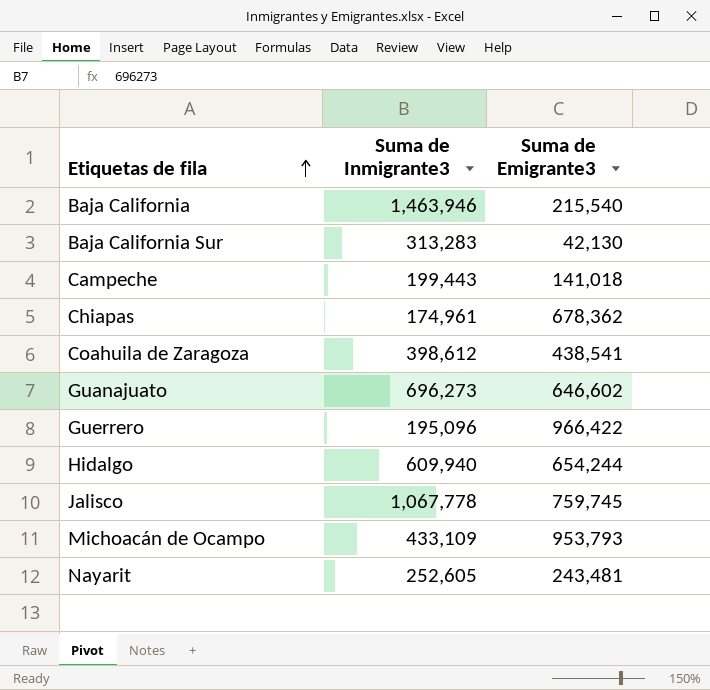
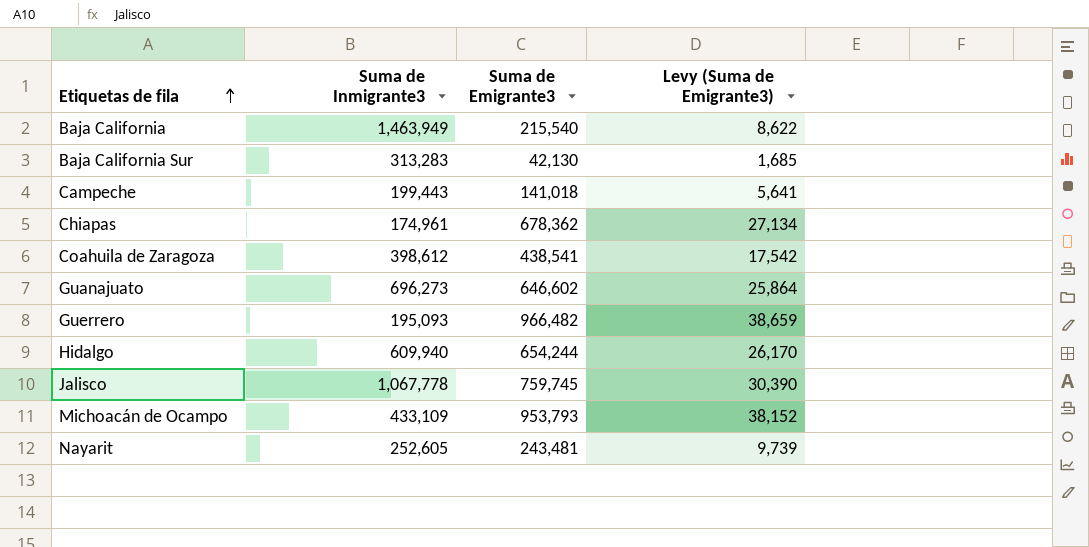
column Levy (Suma de Emigrante3) | formula: none -> [Suma de Emigrante3] * 0.04
Baja California | Suma de Inmigrante3: 1,463,946 -> 1,463,949
Guerrero | Suma de Inmigrante3: 195,096 -> 195,093
Guerrero | Suma de Emigrante3: 966,422 -> 966,482

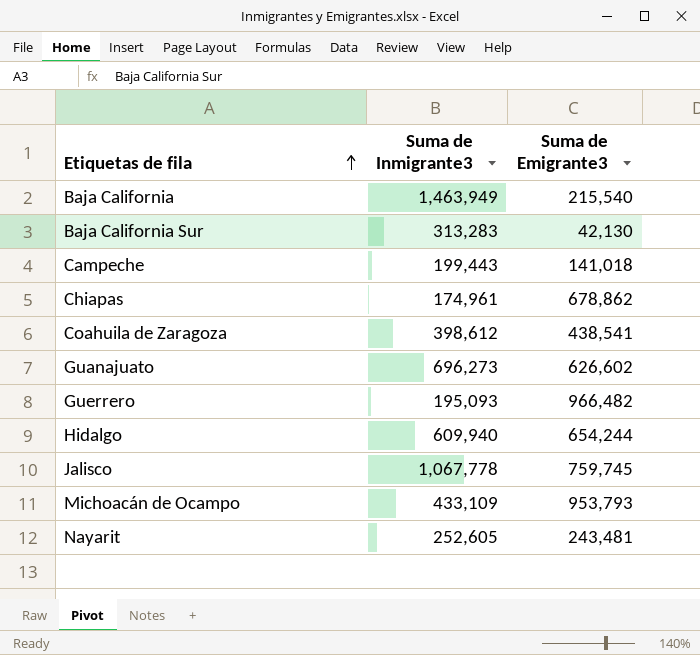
column Levy (Suma de Emigrante3) | formula: [Suma de Emigrante3] * 0.04 -> none
Chiapas | Suma de Emigrante3: 678,362 -> 678,862
Guanajuato | Suma de Emigrante3: 646,602 -> 626,602

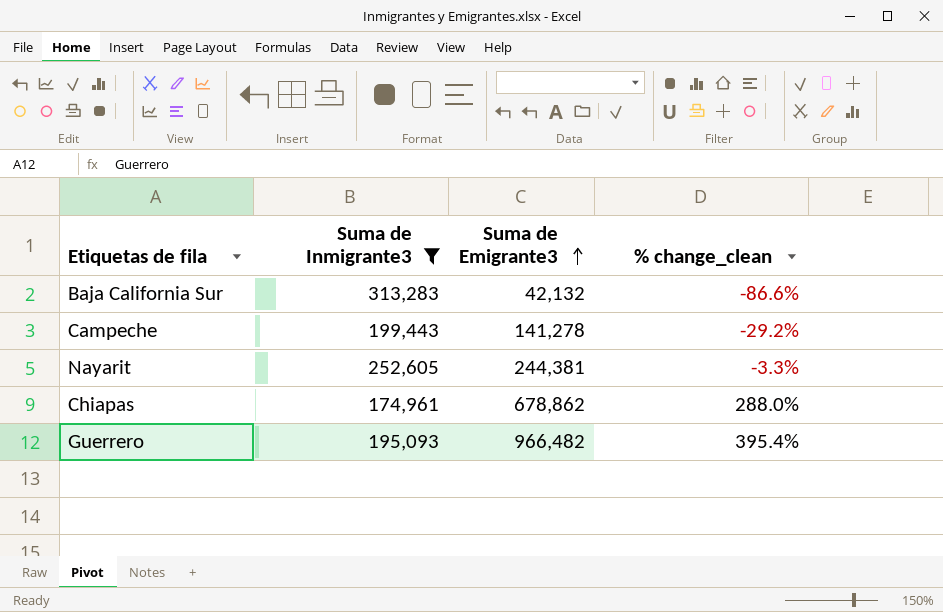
filter: none -> Suma de Inmigrante3 <= 313,283
row order: Etiquetas de fila ascending -> Suma de Emigrante3 ascending
column % change_clean | formula: none -> ([Suma de Emigrante3] - [Suma de Inmigrante3]) / [Suma de Inmigrante3]
Baja California Sur | Suma de Emigrante3: 42,130 -> 42,132
Campeche | Suma de Emigrante3: 141,018 -> 141,278
Nayarit | Suma de Emigrante3: 243,481 -> 244,381

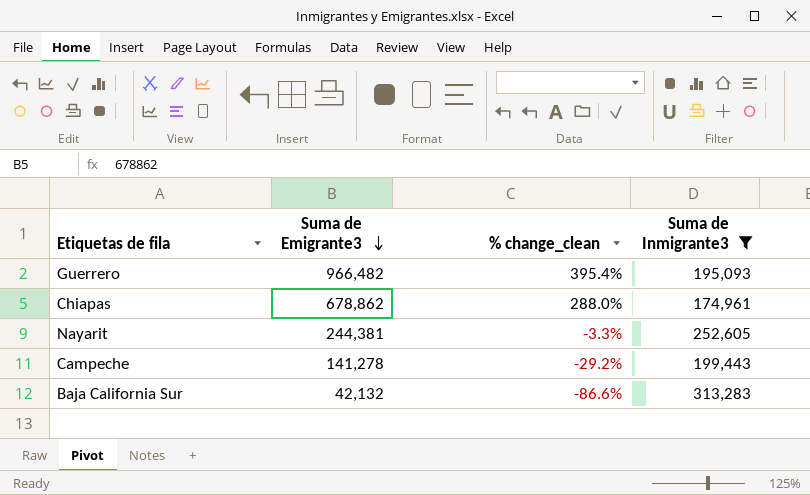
row order: Suma de Emigrante3 ascending -> Suma de Emigrante3 descending
column Suma de Inmigrante3 | position: 2 -> 4

